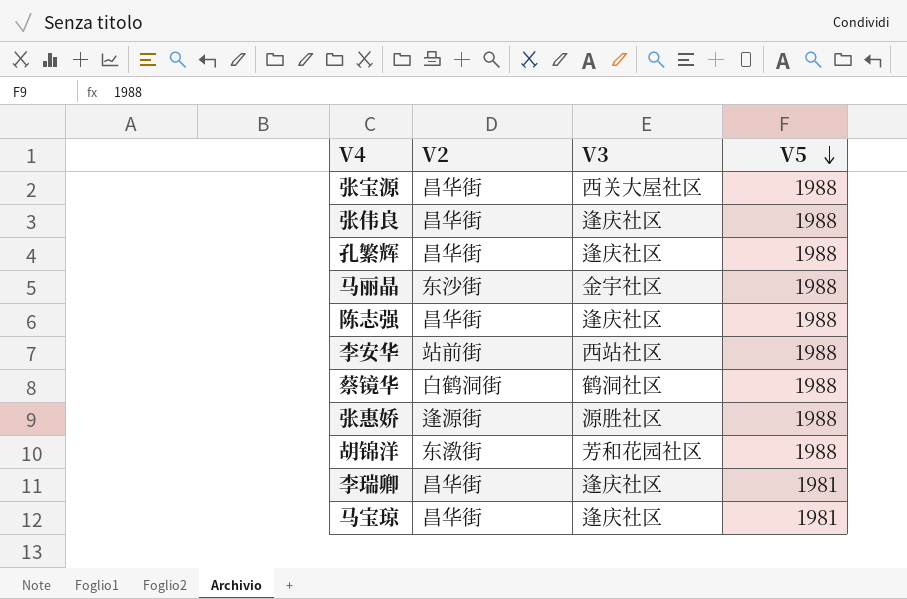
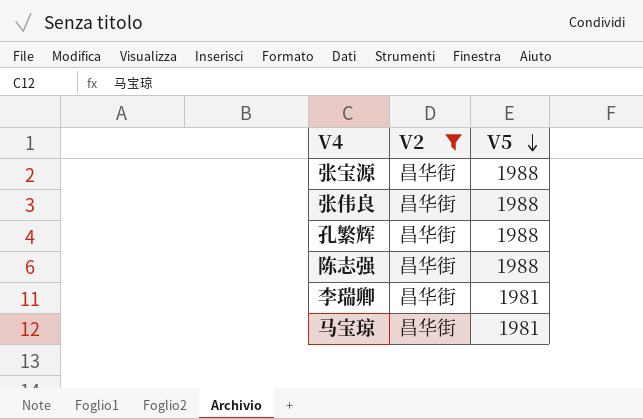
filter: none -> V2 = 昌华街
column V3 | position: 3 -> none

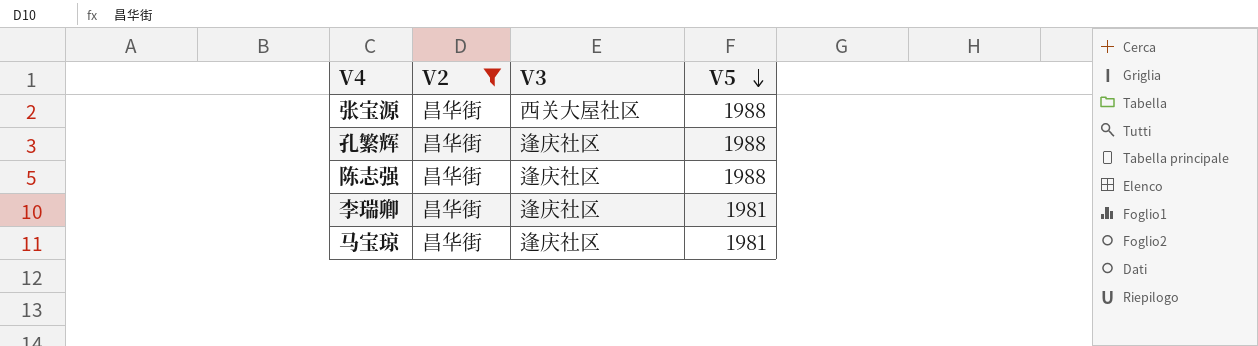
column V3 | position: none -> 3
row 张伟良: 昌华街 | 1988 -> none

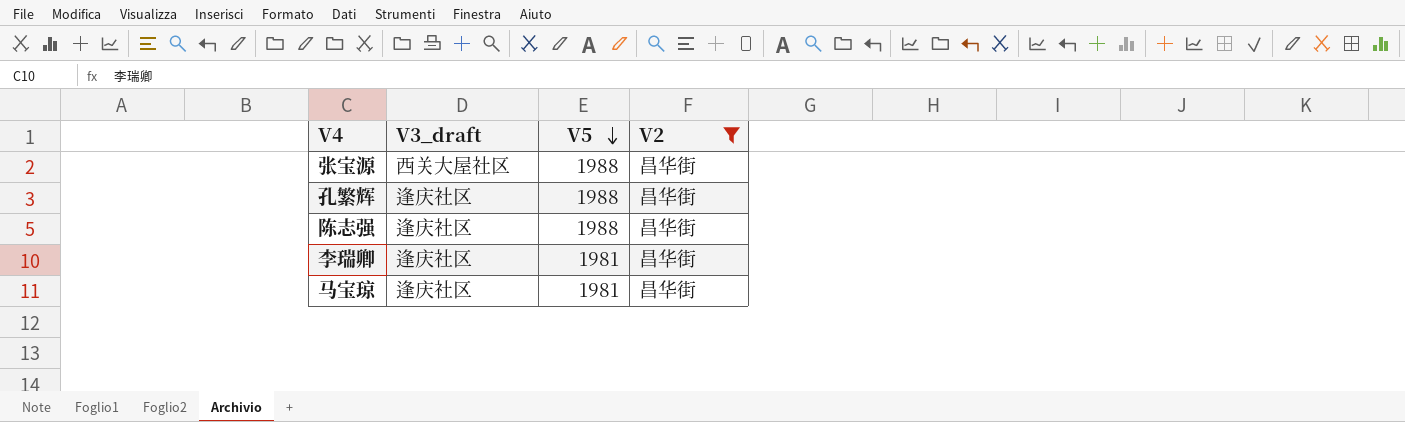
column name: V3 -> V3_draft
column V2 | position: 2 -> 4

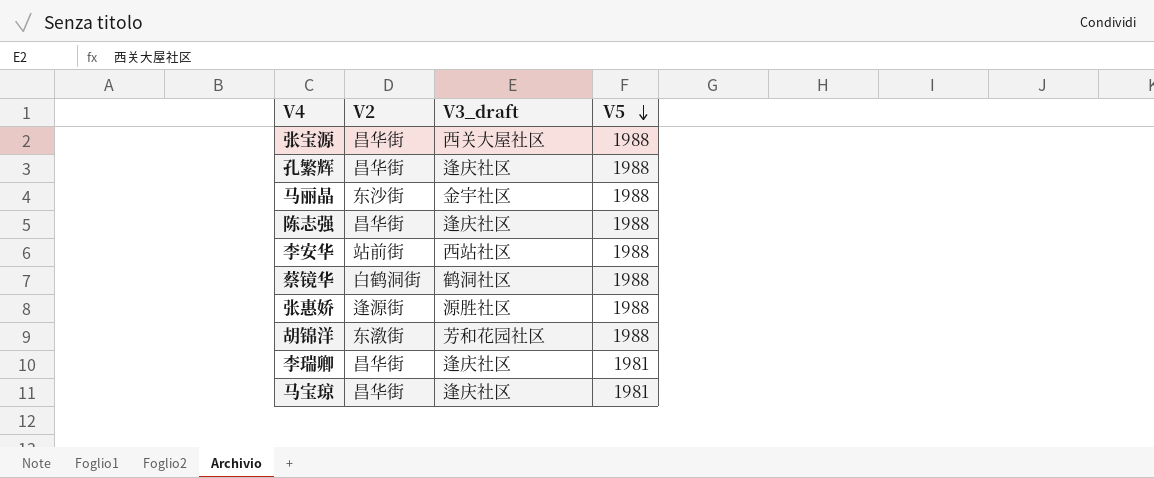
filter: V2 = 昌华街 -> none
column V2 | position: 4 -> 2

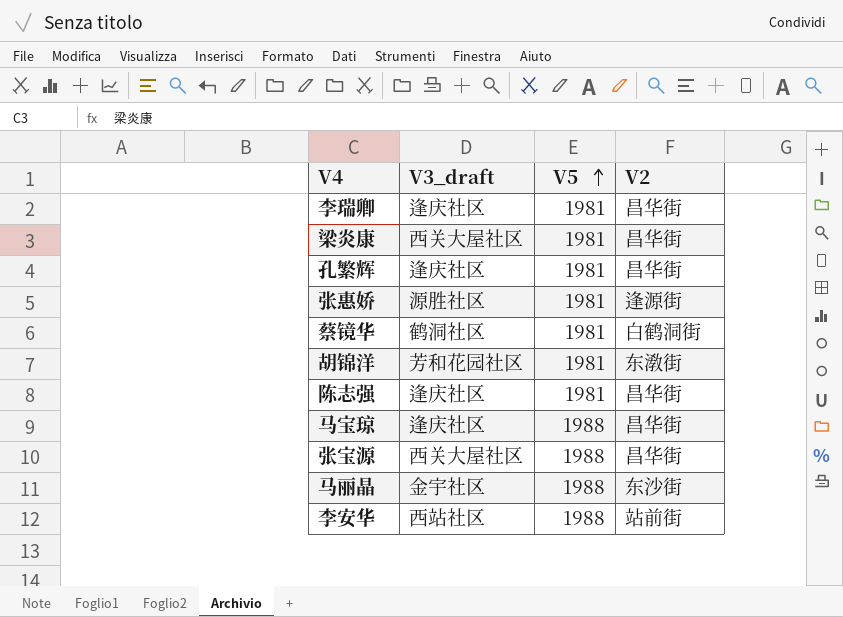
row order: V5 descending -> V5 ascending
column V2 | position: 2 -> 4
row 梁炎康: none -> 西关大屋社区 | 1981 | 昌华街
孔繁辉 | V5: 1988 -> 1981
张惠娇 | V5: 1988 -> 1981
蔡镜华 | V5: 1988 -> 1981
胡锦洋 | V5: 1988 -> 1981
陈志强 | V5: 1988 -> 1981
马宝琼 | V5: 1981 -> 1988

